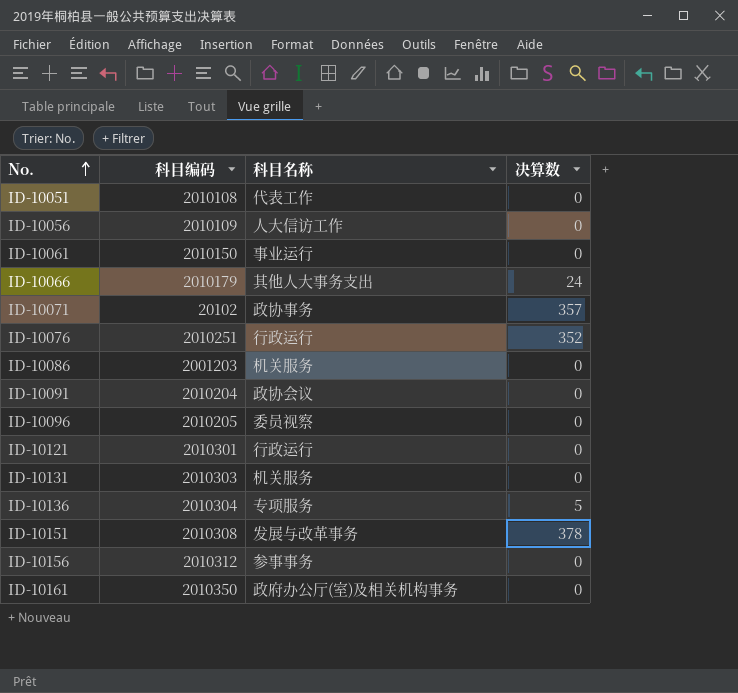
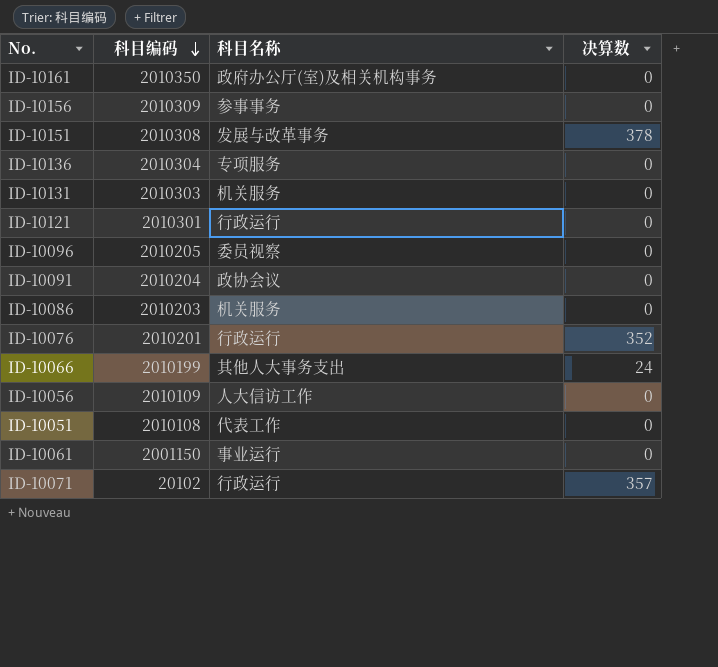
row order: No. ascending -> 科目编码 descending
ID-10156 | 科目编码: 2010312 -> 2010309
ID-10136 | 决算数: 5 -> 0
ID-10086 | 科目编码: 2001203 -> 2010203
ID-10076 | 科目编码: 2010251 -> 2010201
ID-10066 | 科目编码: 2010179 -> 2010199
ID-10061 | 科目编码: 2010150 -> 2001150
ID-10071 | 科目名称: 政协事务 -> 行政运行

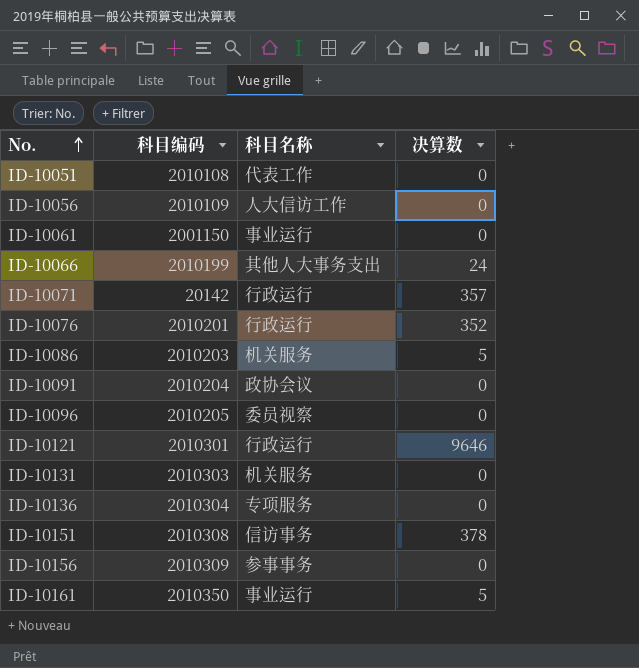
row order: 科目编码 descending -> No. ascending
ID-10071 | 科目编码: 20102 -> 20142
ID-10086 | 决算数: 0 -> 5
ID-10121 | 决算数: 0 -> 9646
ID-10151 | 科目名称: 发展与改革事务 -> 信访事务
ID-10161 | 科目名称: 政府办公厅(室)及相关机构事务 -> 事业运行
ID-10161 | 决算数: 0 -> 5

